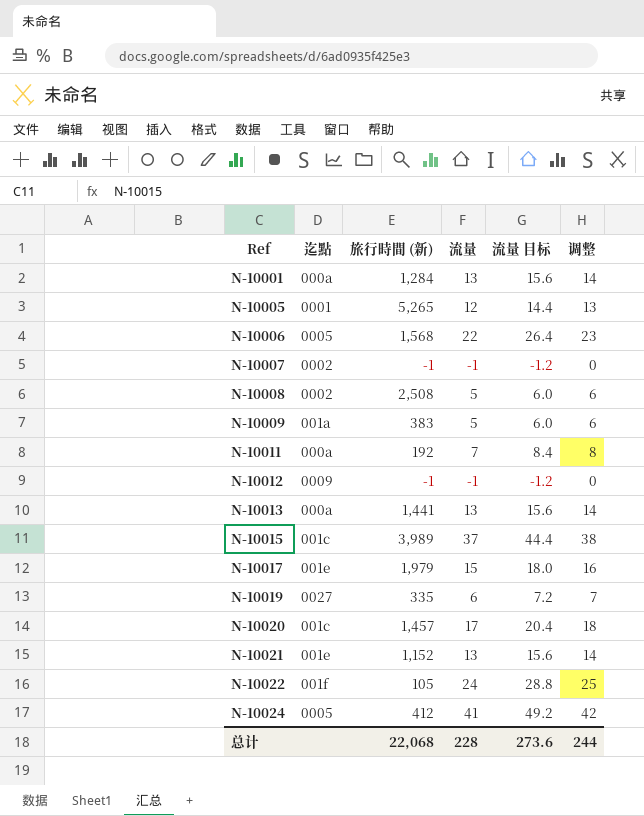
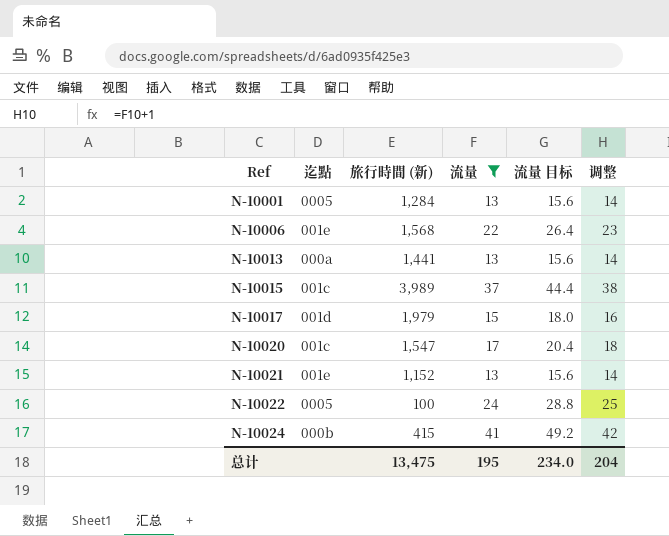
filter: none -> 流量 >= 13
N-10001 | 迄點: 000a -> 0005
N-10006 | 迄點: 0005 -> 001e
N-10017 | 迄點: 001e -> 001d
N-10020 | 旅行時間 (新): 1,457 -> 1,547
N-10022 | 迄點: 001f -> 0005
N-10022 | 旅行時間 (新): 105 -> 100
N-10024 | 迄點: 0005 -> 000b
N-10024 | 旅行時間 (新): 412 -> 415
总计 | 旅行時間 (新): 22,068 -> 13,475
总计 | 流量: 228 -> 195
总计 | 流量 目标: 273.6 -> 234.0
总计 | 调整: 244 -> 204

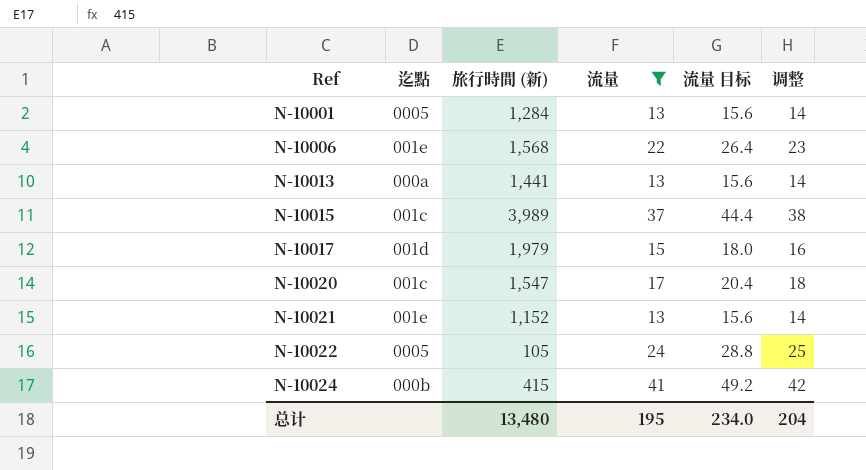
N-10022 | 旅行時間 (新): 100 -> 105
总计 | 旅行時間 (新): 13,475 -> 13,480

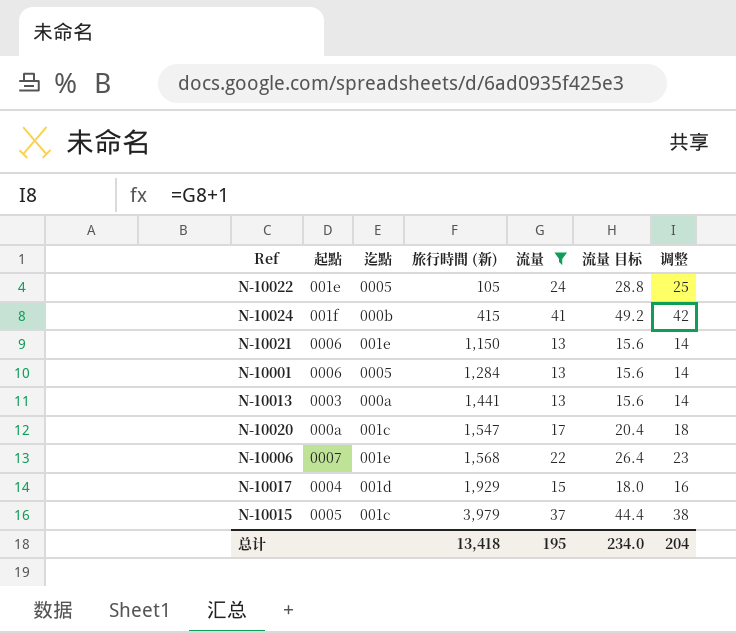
row order: Ref ascending -> 旅行時間 (新) ascending
column 起點 | position: none -> 2
N-10021 | 旅行時間 (新): 1,152 -> 1,150
N-10017 | 旅行時間 (新): 1,979 -> 1,929
N-10015 | 旅行時間 (新): 3,989 -> 3,979
总计 | 旅行時間 (新): 13,480 -> 13,418

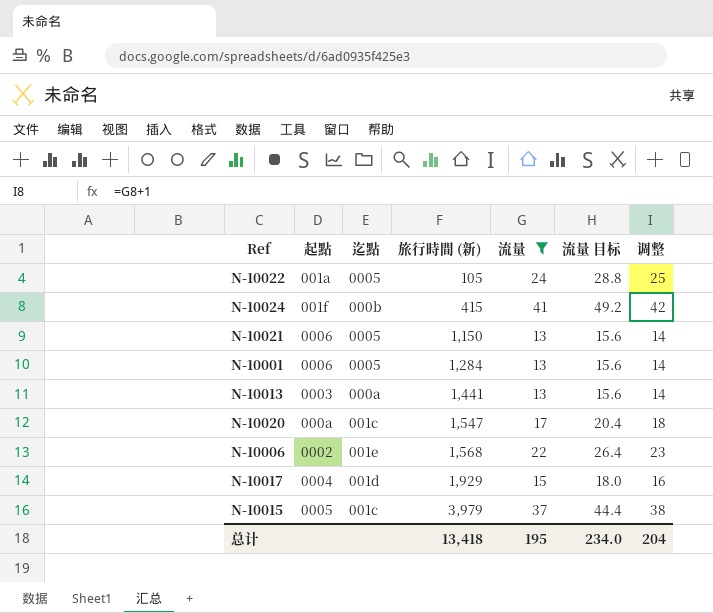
N-10022 | 起點: 001e -> 001a
N-10021 | 迄點: 001e -> 0005
N-10006 | 起點: 0007 -> 0002

